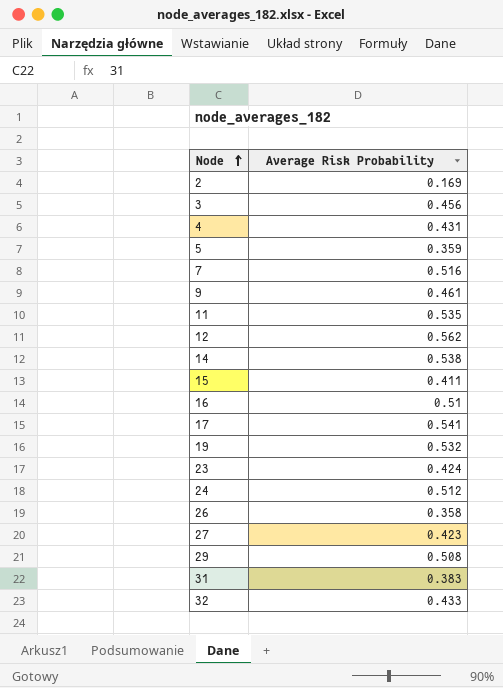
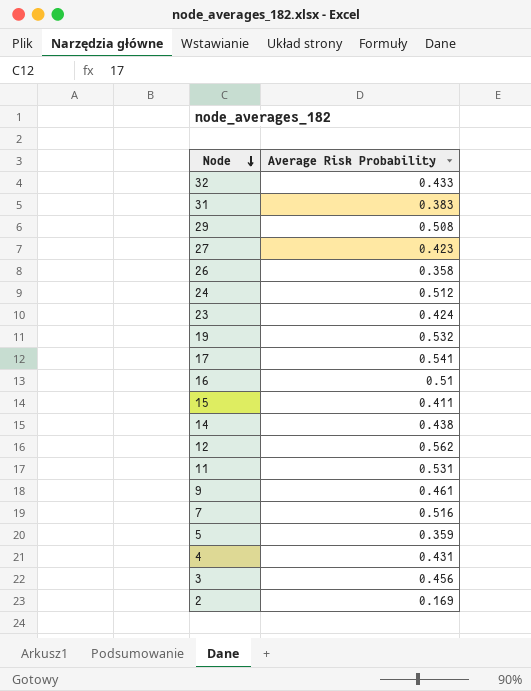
row order: Node ascending -> Node descending
14 | Average Risk Probability: 0.538 -> 0.438
11 | Average Risk Probability: 0.535 -> 0.531

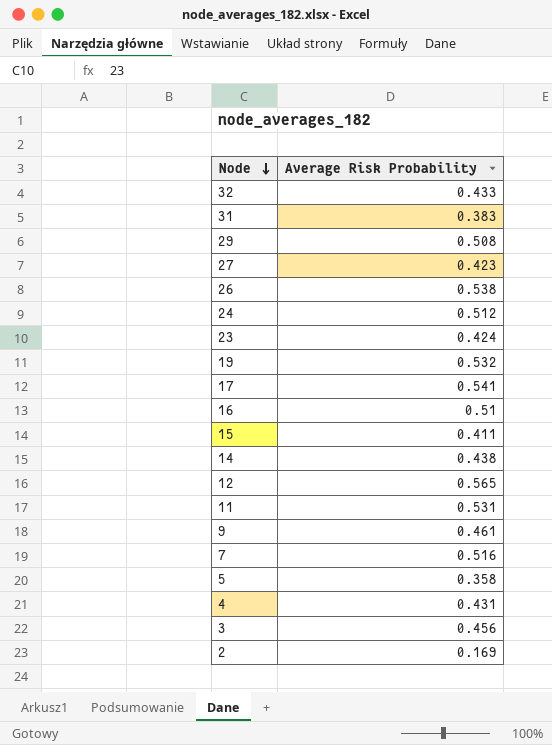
26 | Average Risk Probability: 0.358 -> 0.538
12 | Average Risk Probability: 0.562 -> 0.565
5 | Average Risk Probability: 0.359 -> 0.358

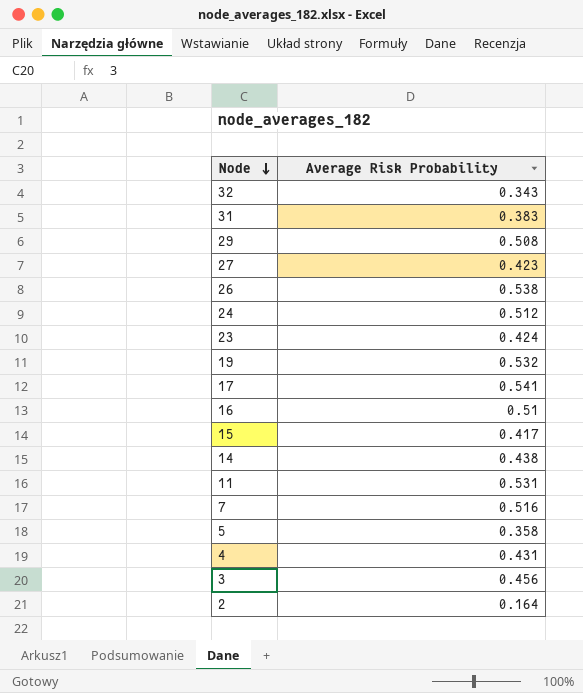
row 12: 0.565 -> none
row 9: 0.461 -> none
32 | Average Risk Probability: 0.433 -> 0.343
15 | Average Risk Probability: 0.411 -> 0.417
2 | Average Risk Probability: 0.169 -> 0.164

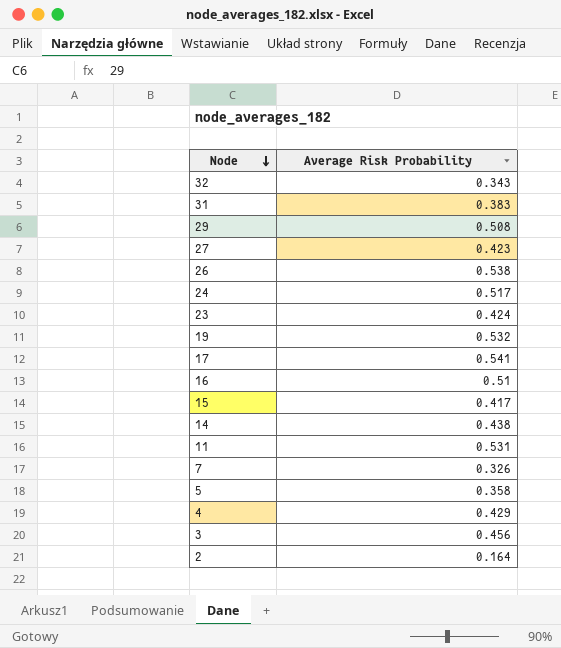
24 | Average Risk Probability: 0.512 -> 0.517
7 | Average Risk Probability: 0.516 -> 0.326
4 | Average Risk Probability: 0.431 -> 0.429

